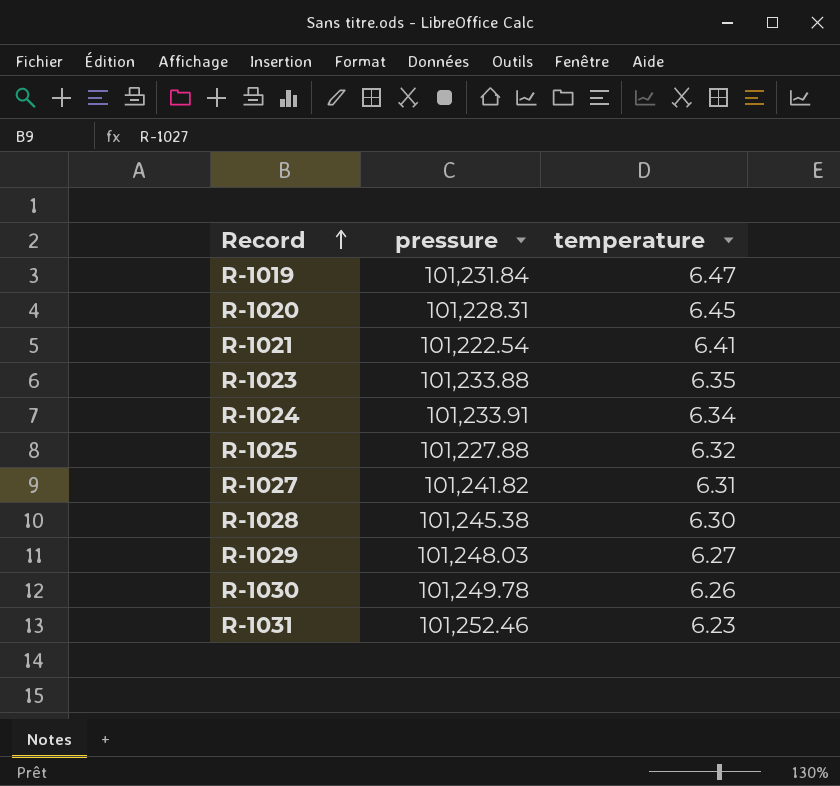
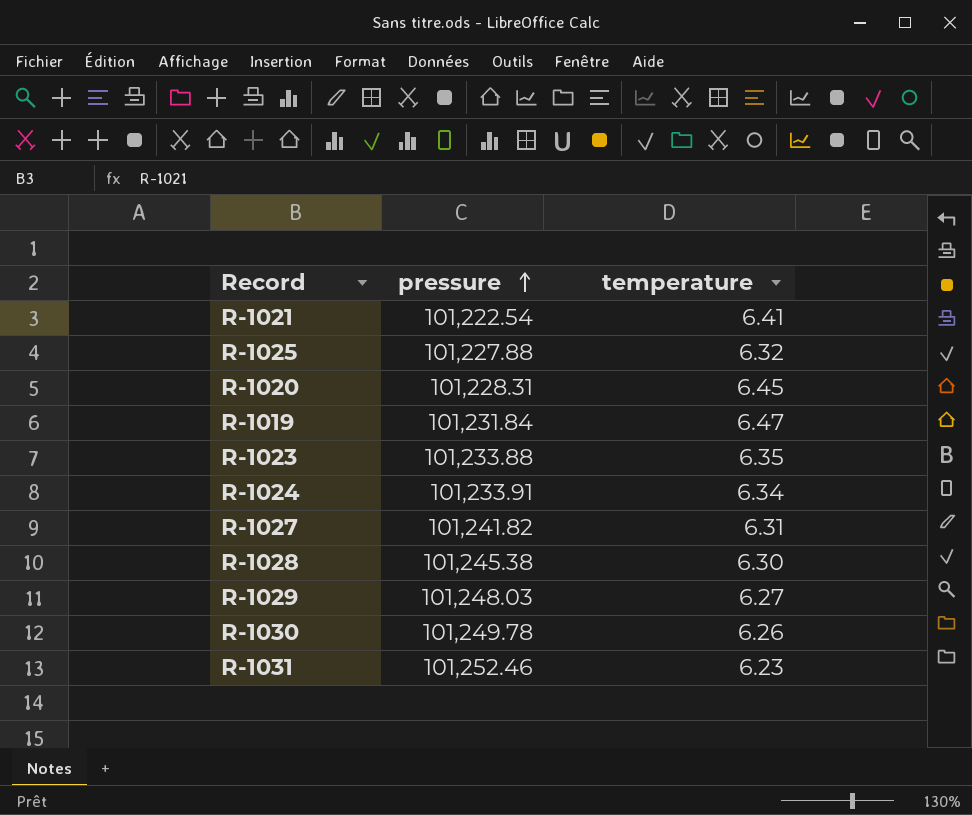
row order: Record ascending -> pressure ascending

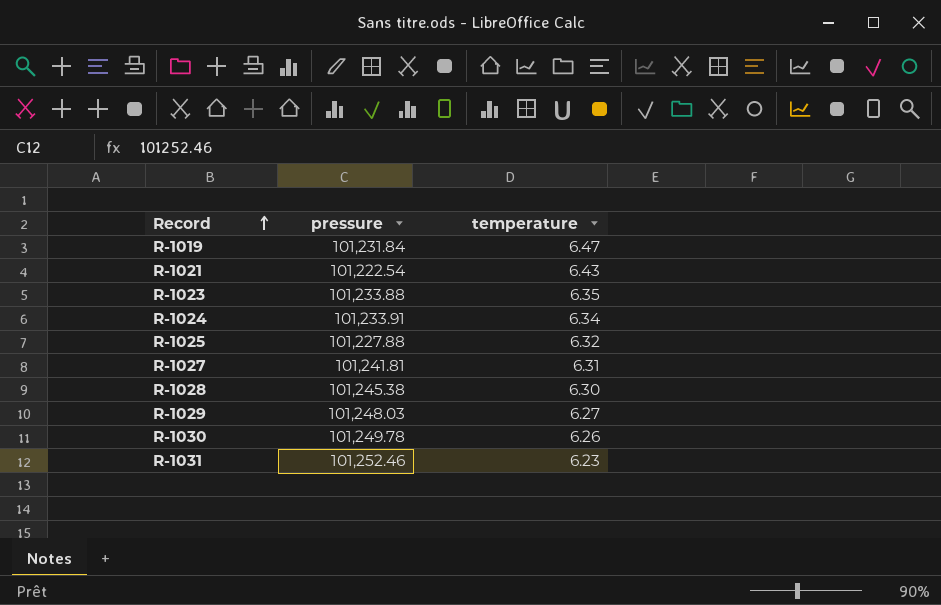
row order: pressure ascending -> Record ascending
row R-1020: 101,228.31 | 6.45 -> none
R-1021 | temperature: 6.41 -> 6.43
R-1027 | pressure: 101,241.82 -> 101,241.81

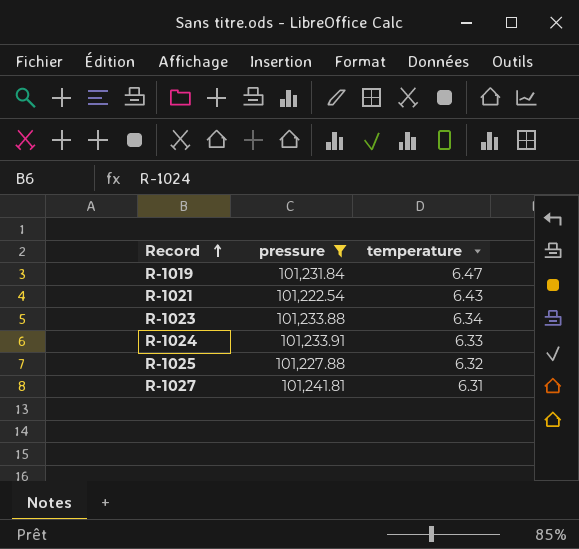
filter: none -> pressure <= 101,241.81
R-1023 | temperature: 6.35 -> 6.34
R-1024 | temperature: 6.34 -> 6.33

